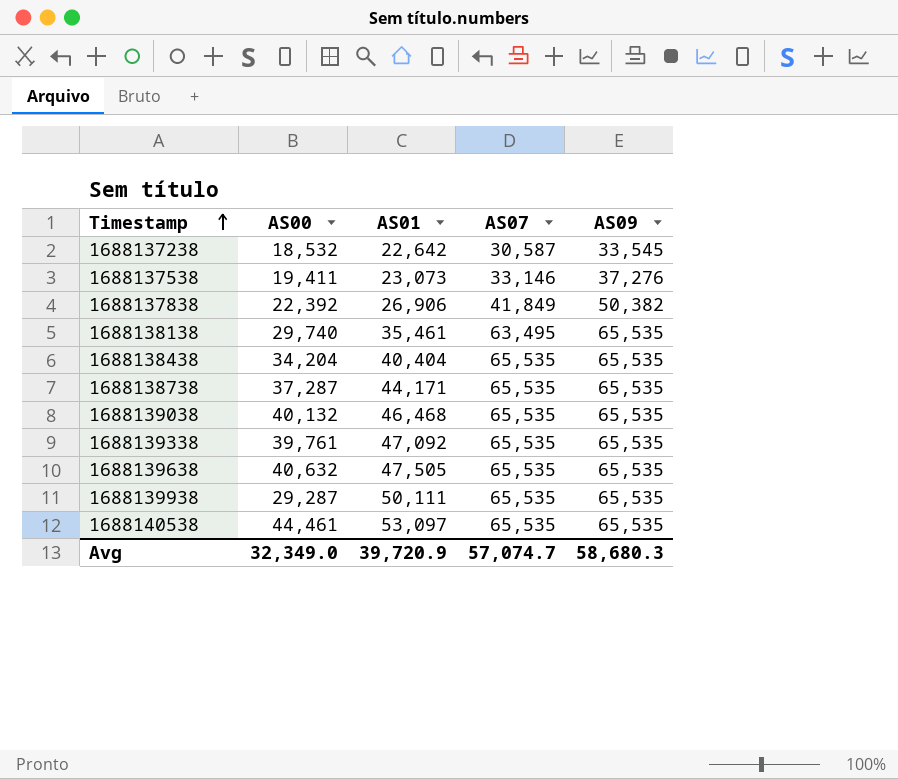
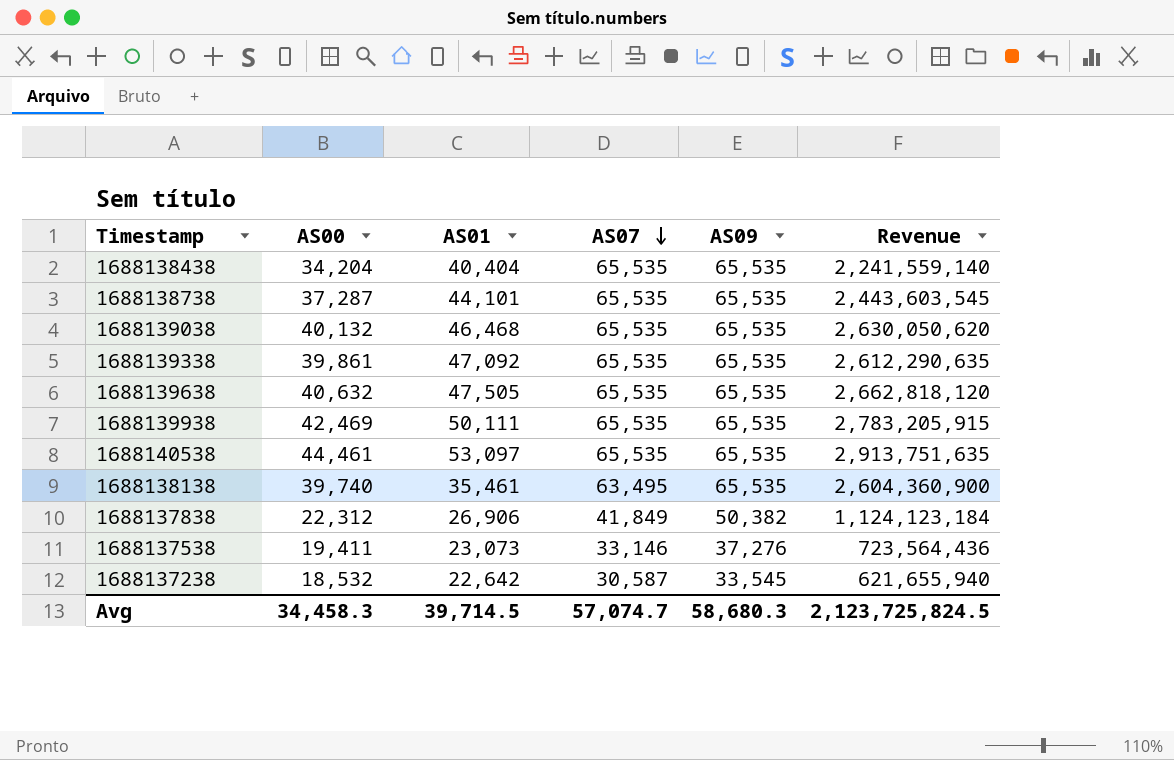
row order: Timestamp ascending -> AS07 descending
column Revenue | formula: none -> [AS00] * [AS09]
1688138738 | AS01: 44,171 -> 44,101
1688139338 | AS00: 39,761 -> 39,861
1688139938 | AS00: 29,287 -> 42,469
1688138138 | AS00: 29,740 -> 39,740
1688137838 | AS00: 22,392 -> 22,312
Avg | AS00: 32,349.0 -> 34,458.3
Avg | AS01: 39,720.9 -> 39,714.5

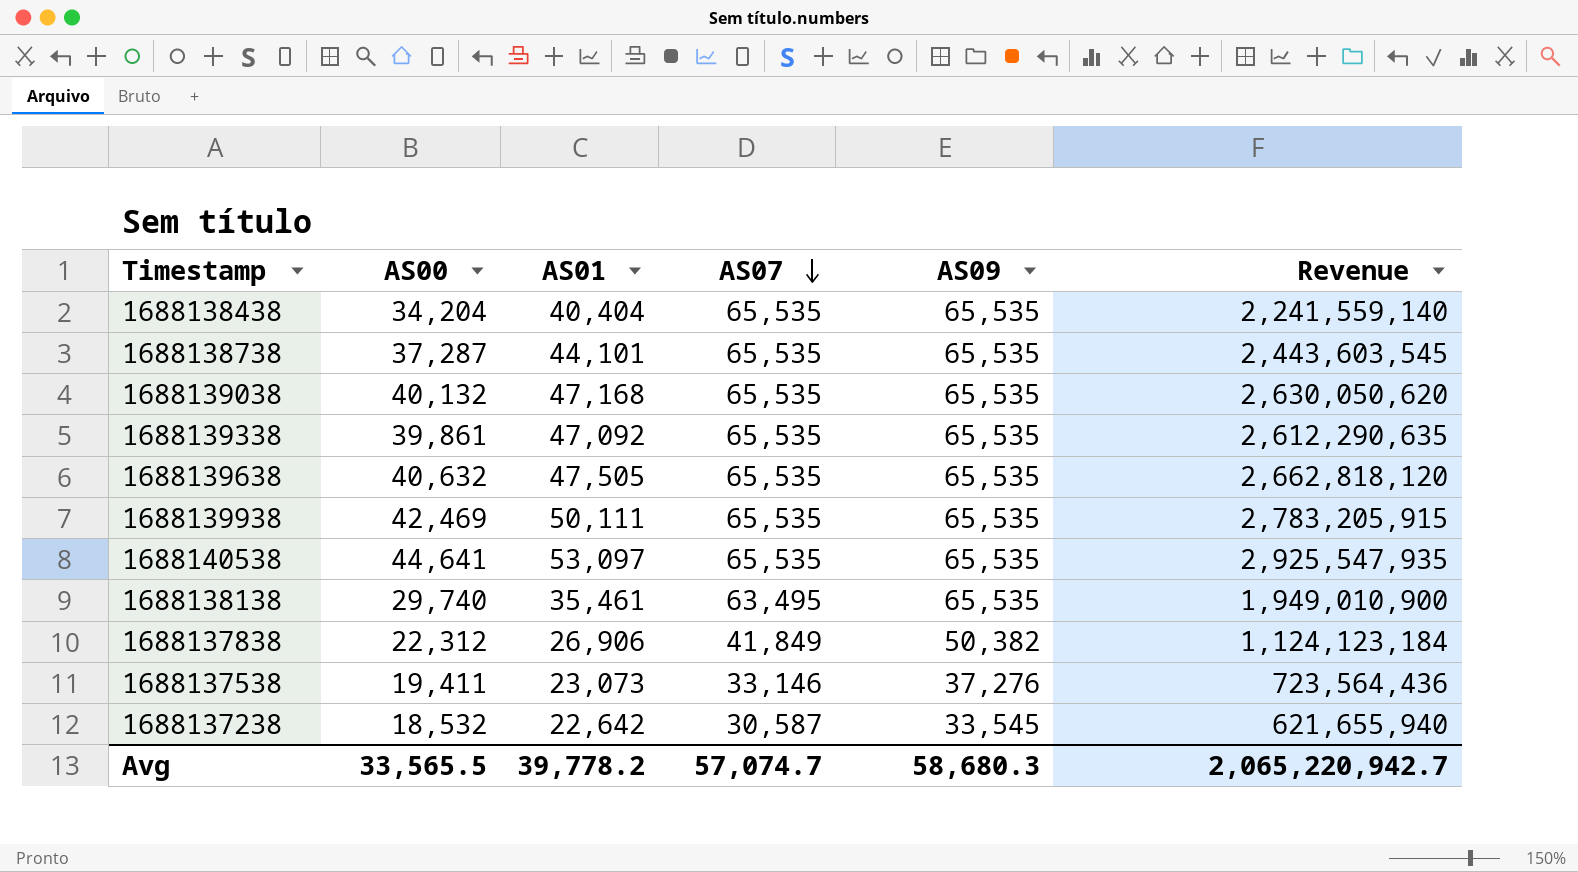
1688139038 | AS01: 46,468 -> 47,168
1688140538 | AS00: 44,461 -> 44,641
1688140538 | Revenue: 2,913,751,635 -> 2,925,547,935
1688138138 | AS00: 39,740 -> 29,740
1688138138 | Revenue: 2,604,360,900 -> 1,949,010,900
Avg | AS00: 34,458.3 -> 33,565.5
Avg | AS01: 39,714.5 -> 39,778.2
Avg | Revenue: 2,123,725,824.5 -> 2,065,220,942.7

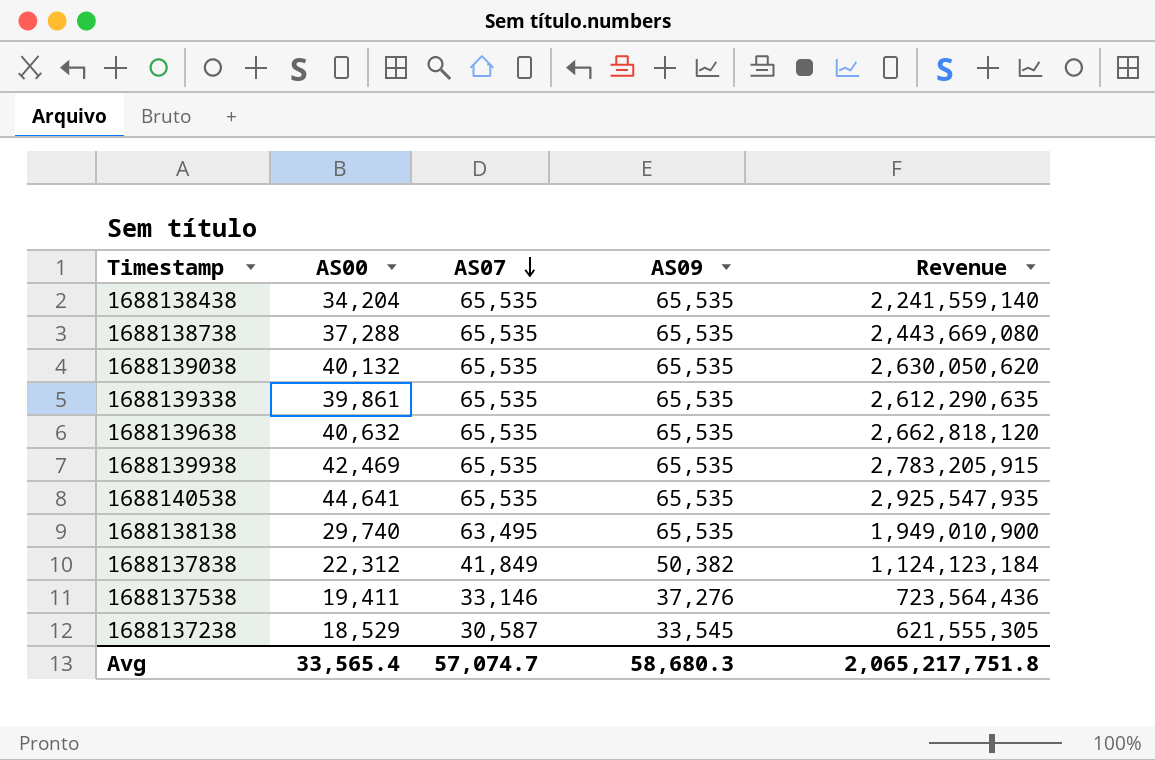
column AS01 | position: 3 -> none
1688138738 | AS00: 37,287 -> 37,288
1688138738 | Revenue: 2,443,603,545 -> 2,443,669,080
1688137238 | AS00: 18,532 -> 18,529
1688137238 | Revenue: 621,655,940 -> 621,555,305
Avg | AS00: 33,565.5 -> 33,565.4
Avg | Revenue: 2,065,220,942.7 -> 2,065,217,751.8

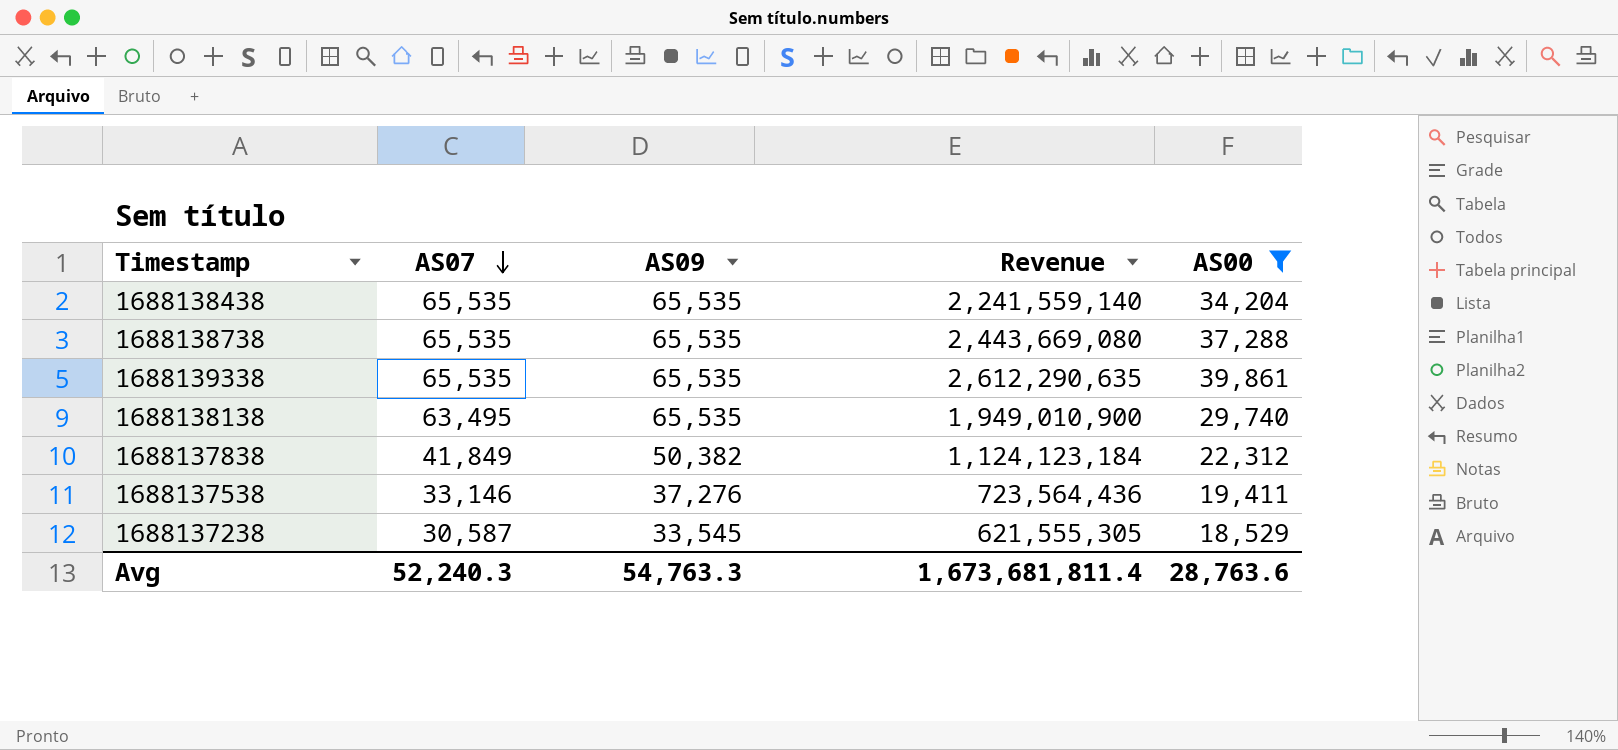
filter: none -> AS00 <= 39,861
column AS00 | position: 2 -> 5
Avg | AS07: 57,074.7 -> 52,240.3
Avg | AS09: 58,680.3 -> 54,763.3
Avg | Revenue: 2,065,217,751.8 -> 1,673,681,811.4
Avg | AS00: 33,565.4 -> 28,763.6

